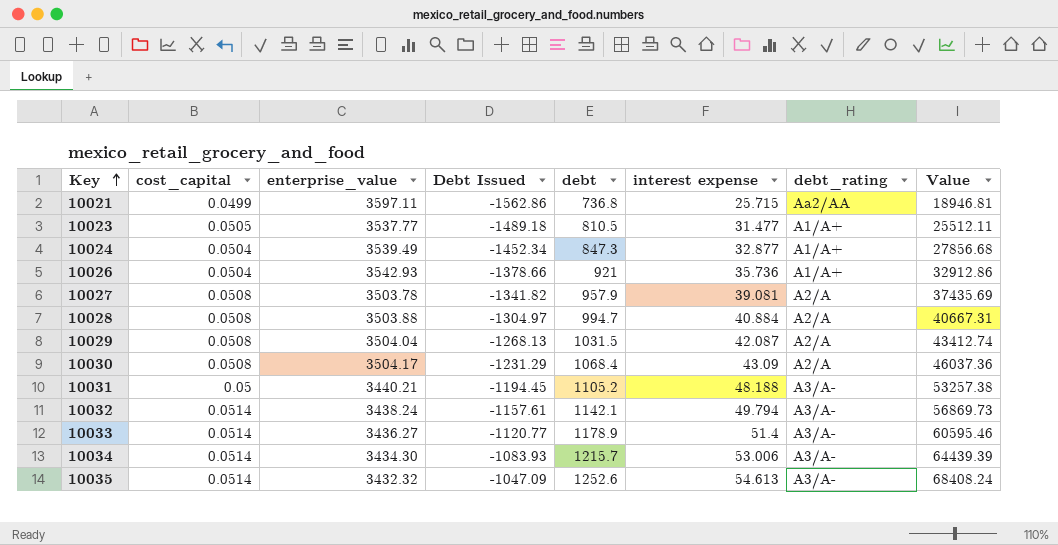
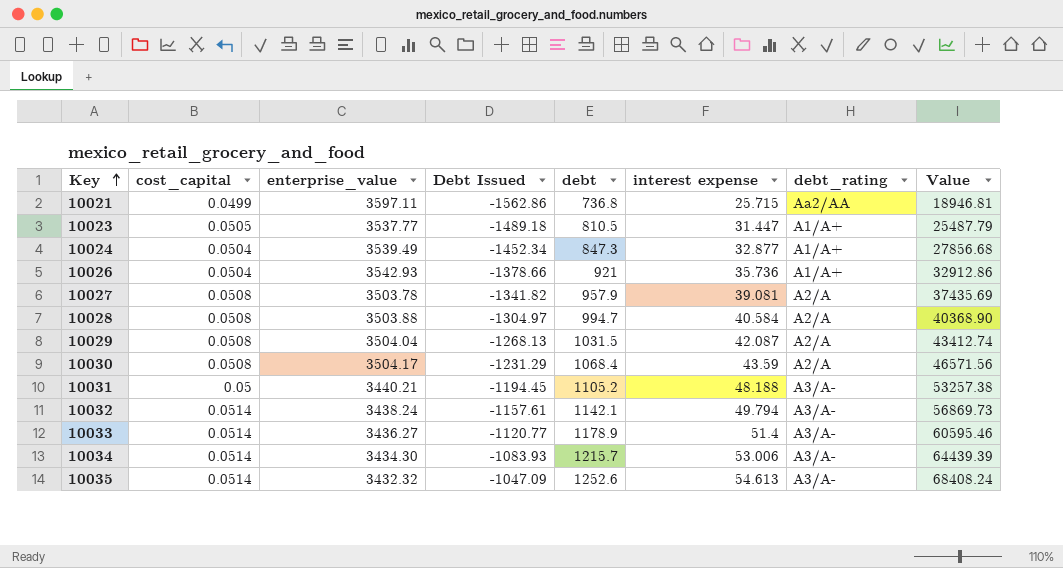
10023 | interest expense: 31.477 -> 31.447
10023 | Value: 25512.11 -> 25487.79
10028 | interest expense: 40.884 -> 40.584
10028 | Value: 40667.31 -> 40368.90
10030 | interest expense: 43.09 -> 43.59
10030 | Value: 46037.36 -> 46571.56

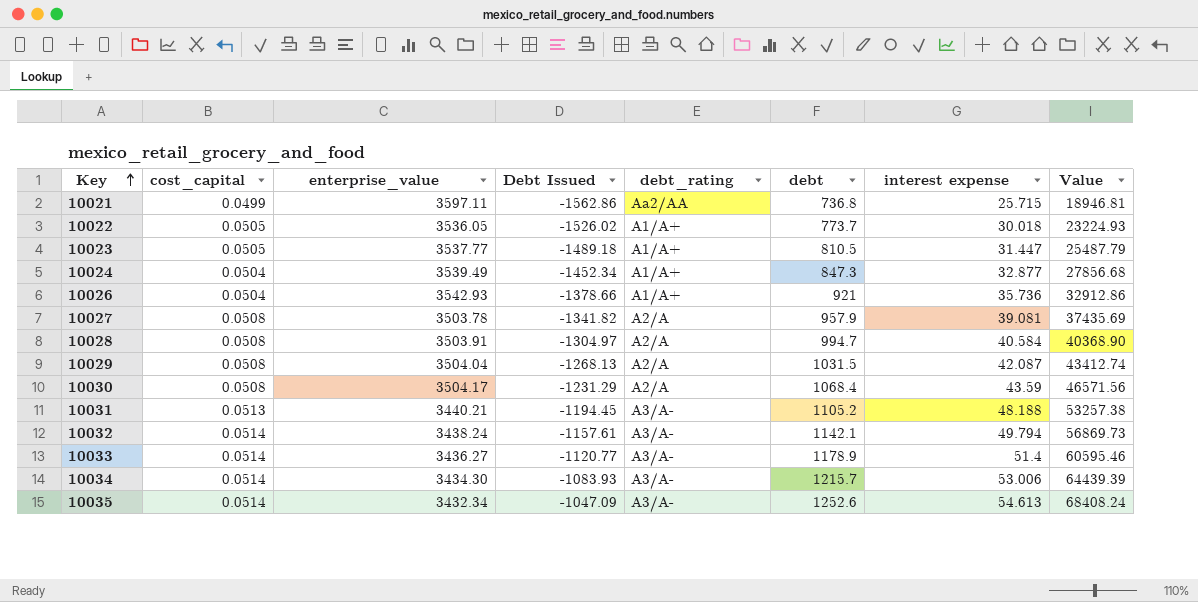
column debt_rating | position: 7 -> 5
row 10022: none -> 0.0505 | 3536.05 | -1526.02 | A1/A+ | 773.7 | 30.018 | 23224.93
10028 | enterprise_value: 3503.88 -> 3503.91
10031 | cost_capital: 0.05 -> 0.0513
10035 | enterprise_value: 3432.32 -> 3432.34

